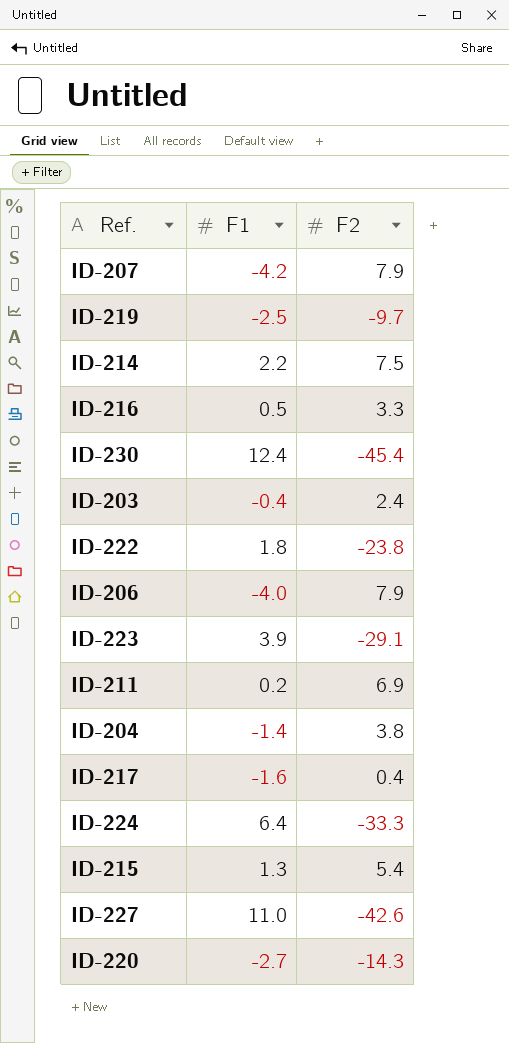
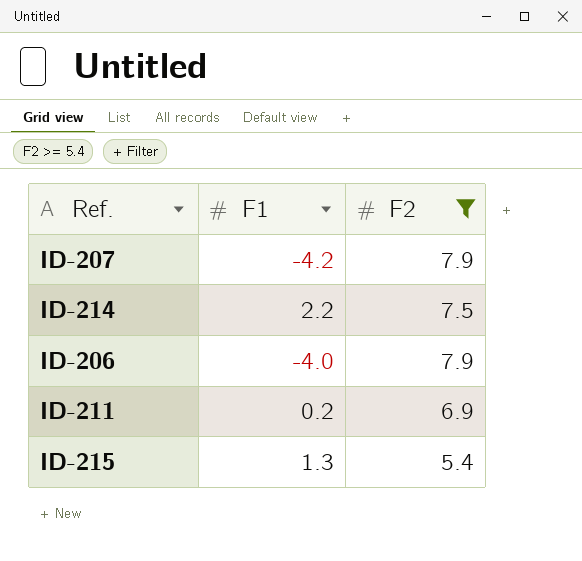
filter: none -> F2 >= 5.4

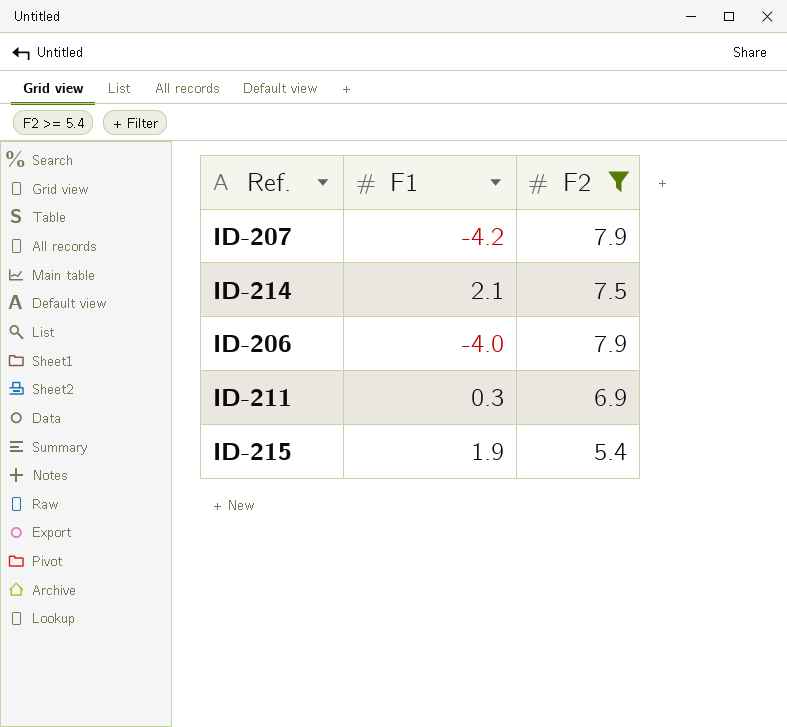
ID-214 | F1: 2.2 -> 2.1
ID-211 | F1: 0.2 -> 0.3
ID-215 | F1: 1.3 -> 1.9

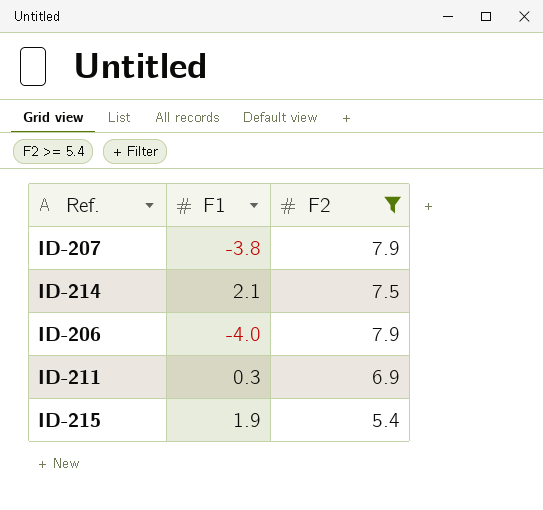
ID-207 | F1: -4.2 -> -3.8

